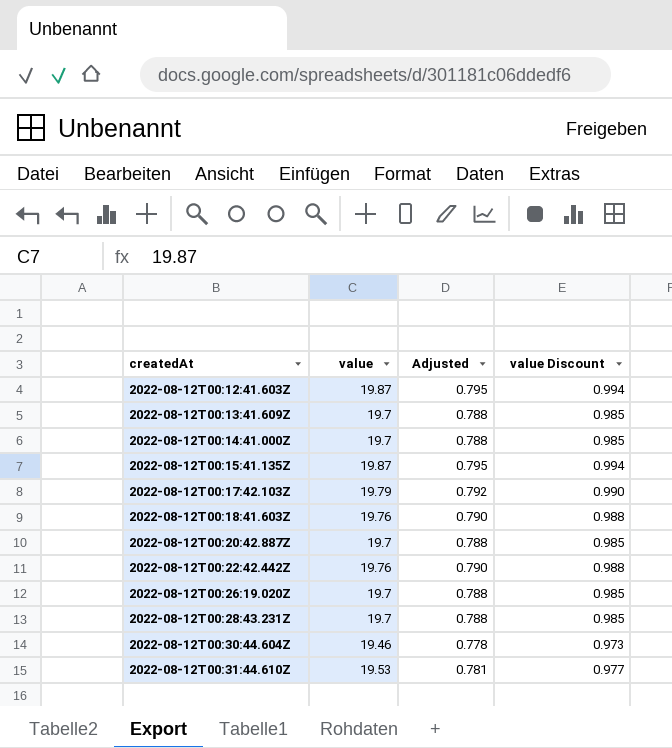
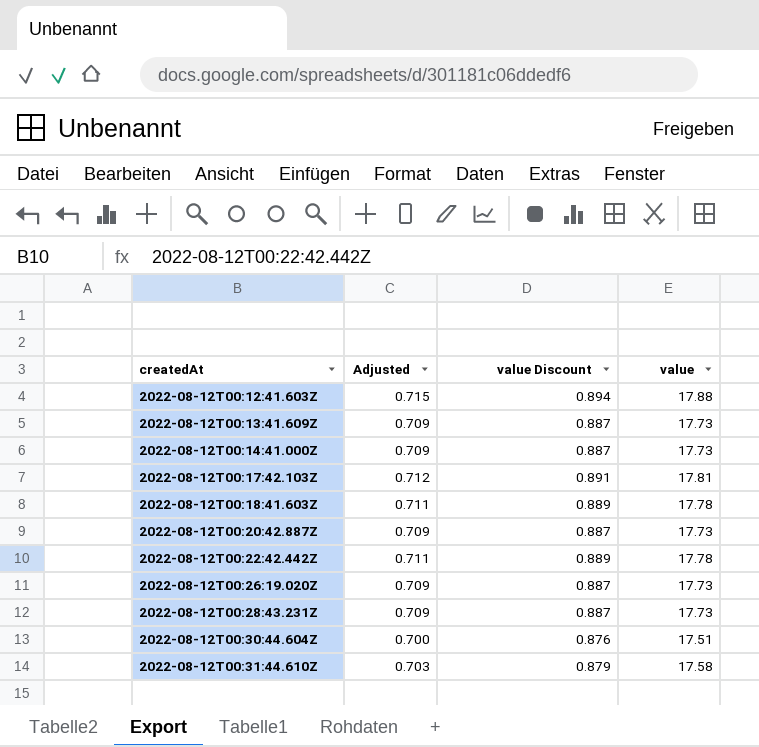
column value | position: 2 -> 4
row 2022-08-12T00:15:41.135Z: 19.87 | 0.795 | 0.994 -> none
2022-08-12T00:12:41.603Z | Adjusted: 0.795 -> 0.715
2022-08-12T00:12:41.603Z | value Discount: 0.994 -> 0.894
2022-08-12T00:12:41.603Z | value: 19.87 -> 17.88
2022-08-12T00:13:41.609Z | Adjusted: 0.788 -> 0.709
2022-08-12T00:13:41.609Z | value Discount: 0.985 -> 0.887
2022-08-12T00:13:41.609Z | value: 19.7 -> 17.73
2022-08-12T00:14:41.000Z | Adjusted: 0.788 -> 0.709
2022-08-12T00:14:41.000Z | value Discount: 0.985 -> 0.887
2022-08-12T00:14:41.000Z | value: 19.7 -> 17.73
2022-08-12T00:17:42.103Z | Adjusted: 0.792 -> 0.712
2022-08-12T00:17:42.103Z | value Discount: 0.990 -> 0.891
2022-08-12T00:17:42.103Z | value: 19.79 -> 17.81
2022-08-12T00:18:41.603Z | Adjusted: 0.790 -> 0.711
2022-08-12T00:18:41.603Z | value Discount: 0.988 -> 0.889
2022-08-12T00:18:41.603Z | value: 19.76 -> 17.78
2022-08-12T00:20:42.887Z | Adjusted: 0.788 -> 0.709
2022-08-12T00:20:42.887Z | value Discount: 0.985 -> 0.887
2022-08-12T00:20:42.887Z | value: 19.7 -> 17.73
2022-08-12T00:22:42.442Z | Adjusted: 0.790 -> 0.711
2022-08-12T00:22:42.442Z | value Discount: 0.988 -> 0.889
2022-08-12T00:22:42.442Z | value: 19.76 -> 17.78
2022-08-12T00:26:19.020Z | Adjusted: 0.788 -> 0.709
2022-08-12T00:26:19.020Z | value Discount: 0.985 -> 0.887
2022-08-12T00:26:19.020Z | value: 19.7 -> 17.73
2022-08-12T00:28:43.231Z | Adjusted: 0.788 -> 0.709
2022-08-12T00:28:43.231Z | value Discount: 0.985 -> 0.887
2022-08-12T00:28:43.231Z | value: 19.7 -> 17.73
2022-08-12T00:30:44.604Z | Adjusted: 0.778 -> 0.700
2022-08-12T00:30:44.604Z | value Discount: 0.973 -> 0.876
2022-08-12T00:30:44.604Z | value: 19.46 -> 17.51
2022-08-12T00:31:44.610Z | Adjusted: 0.781 -> 0.703
2022-08-12T00:31:44.610Z | value Discount: 0.977 -> 0.879
2022-08-12T00:31:44.610Z | value: 19.53 -> 17.58

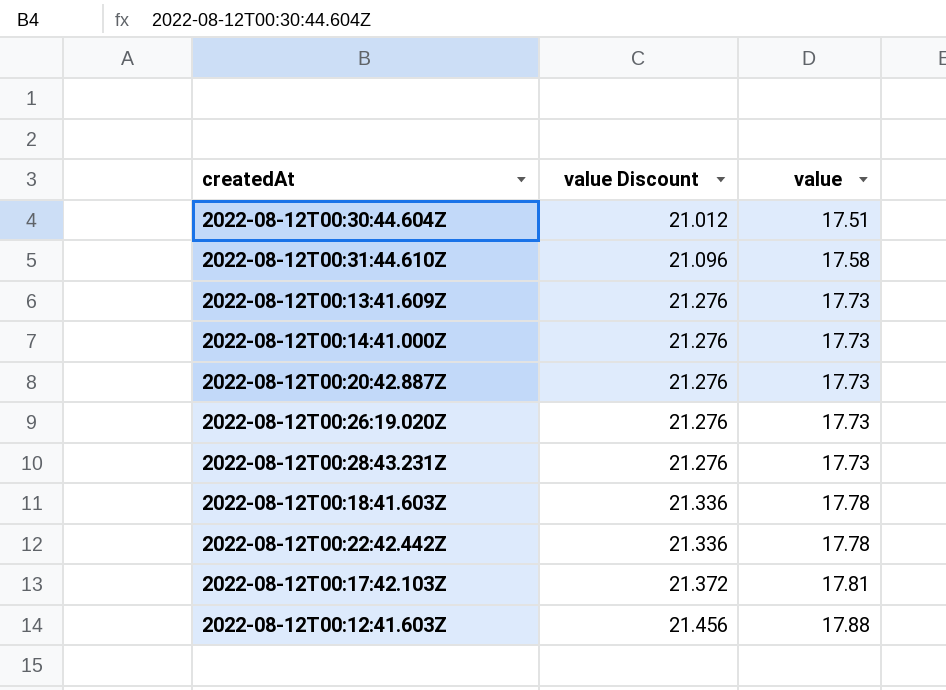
row order: createdAt ascending -> value Discount ascending
column Adjusted | formula: [value] * 0.04 -> none
column value Discount | formula: [value] * 0.05 -> [value] * 1.2

